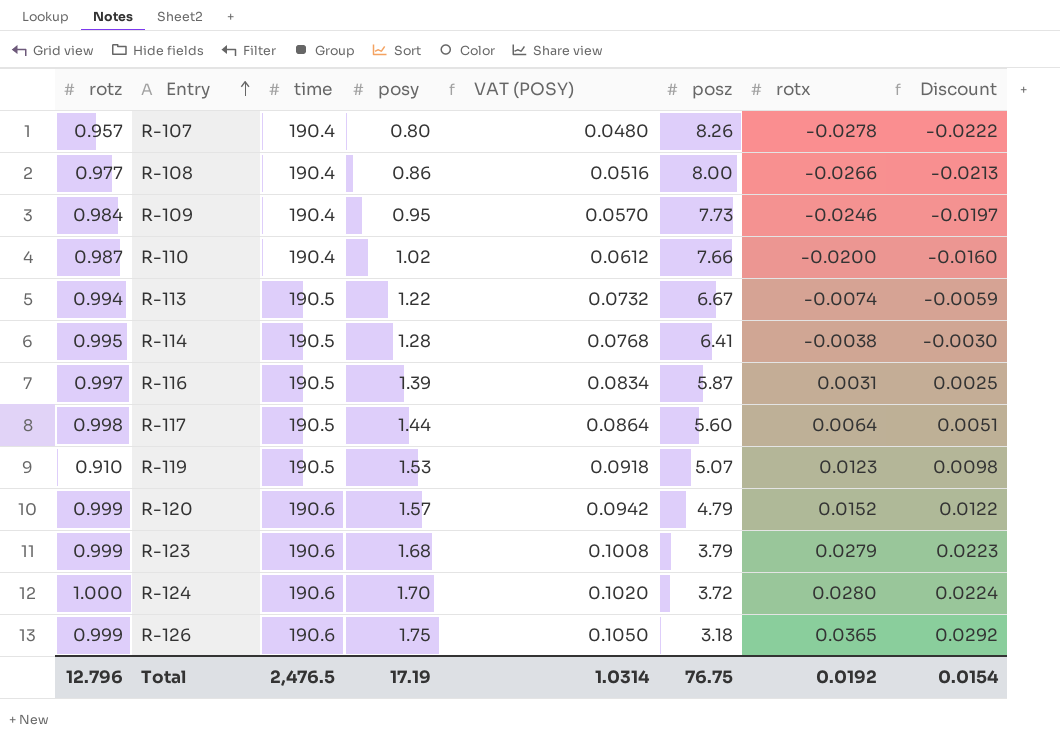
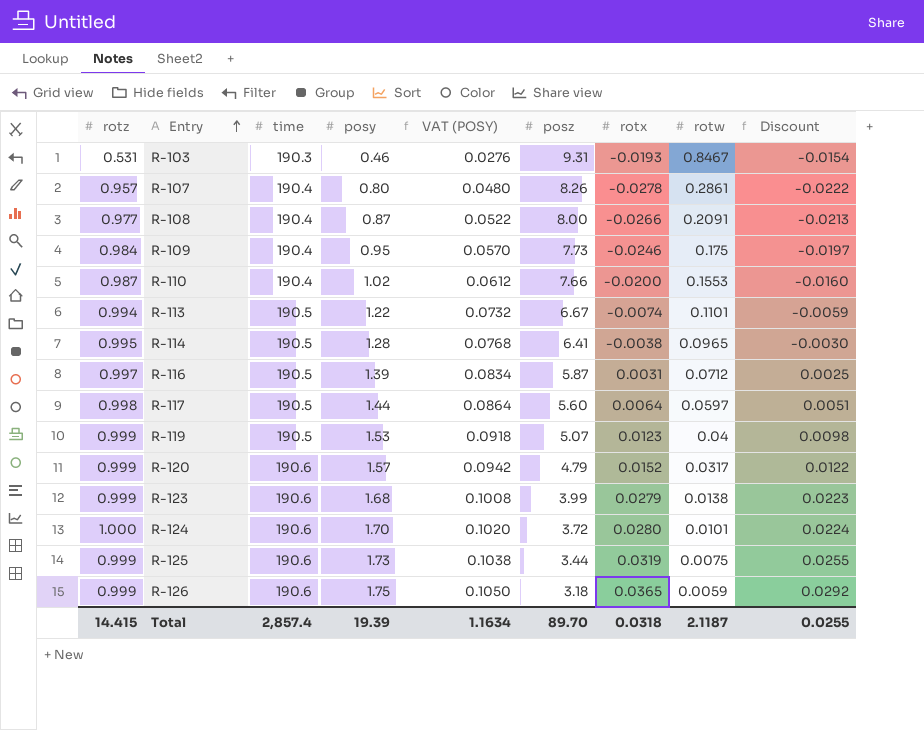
column rotw | position: none -> 8
row R-103: none -> 0.531 | 190.3 | 0.46 | 0.0276 | 9.31 | -0.0193 | 0.8467 | -0.0154
R-108 | posy: 0.86 -> 0.87
R-108 | VAT (POSY): 0.0516 -> 0.0522
R-119 | rotz: 0.910 -> 0.999
R-123 | posz: 3.79 -> 3.99
row R-125: none -> 0.999 | 190.6 | 1.73 | 0.1038 | 3.44 | 0.0319 | 0.0075 | 0.0255
Total | rotz: 12.796 -> 14.415
Total | time: 2,476.5 -> 2,857.4
Total | posy: 17.19 -> 19.39
Total | VAT (POSY): 1.0314 -> 1.1634
Total | posz: 76.75 -> 89.70
Total | rotx: 0.0192 -> 0.0318
Total | Discount: 0.0154 -> 0.0255

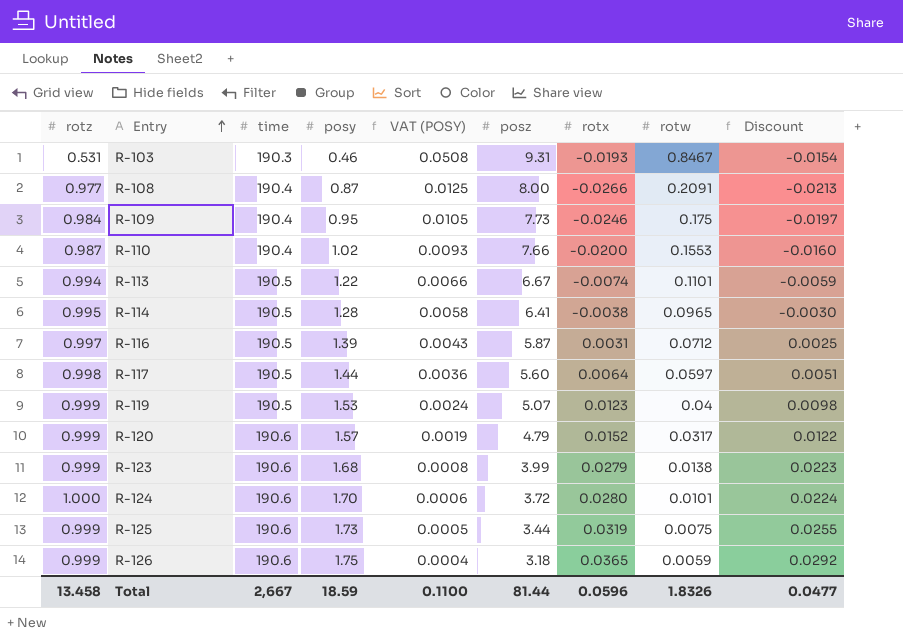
column VAT (POSY) | formula: [posy] * 0.06 -> [rotw] * 0.06
row R-107: 0.957 | 190.4 | 0.80 | 0.0480 | 8.26 | -0.0278 | 0.2861 | -0.0222 -> none
Total | rotz: 14.415 -> 13.458
Total | time: 2,857.4 -> 2,667
Total | posy: 19.39 -> 18.59
Total | VAT (POSY): 1.1634 -> 0.1100
Total | posz: 89.70 -> 81.44
Total | rotx: 0.0318 -> 0.0596
Total | rotw: 2.1187 -> 1.8326
Total | Discount: 0.0255 -> 0.0477

